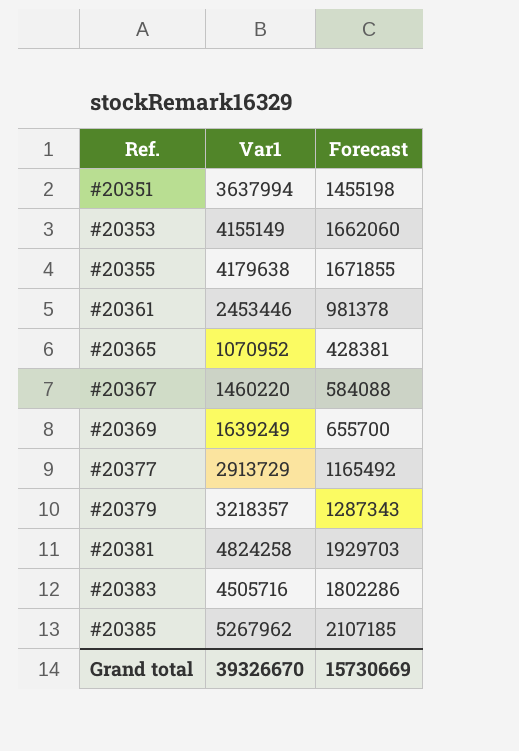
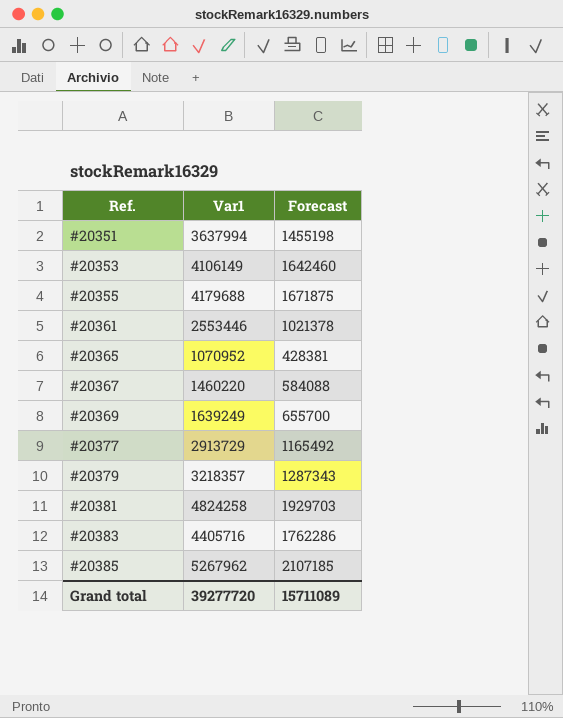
#20353 | Var1: 4155149 -> 4106149
#20353 | Forecast: 1662060 -> 1642460
#20355 | Var1: 4179638 -> 4179688
#20355 | Forecast: 1671855 -> 1671875
#20361 | Var1: 2453446 -> 2553446
#20361 | Forecast: 981378 -> 1021378
#20383 | Var1: 4505716 -> 4405716
#20383 | Forecast: 1802286 -> 1762286
Grand total | Var1: 39326670 -> 39277720
Grand total | Forecast: 15730669 -> 15711089

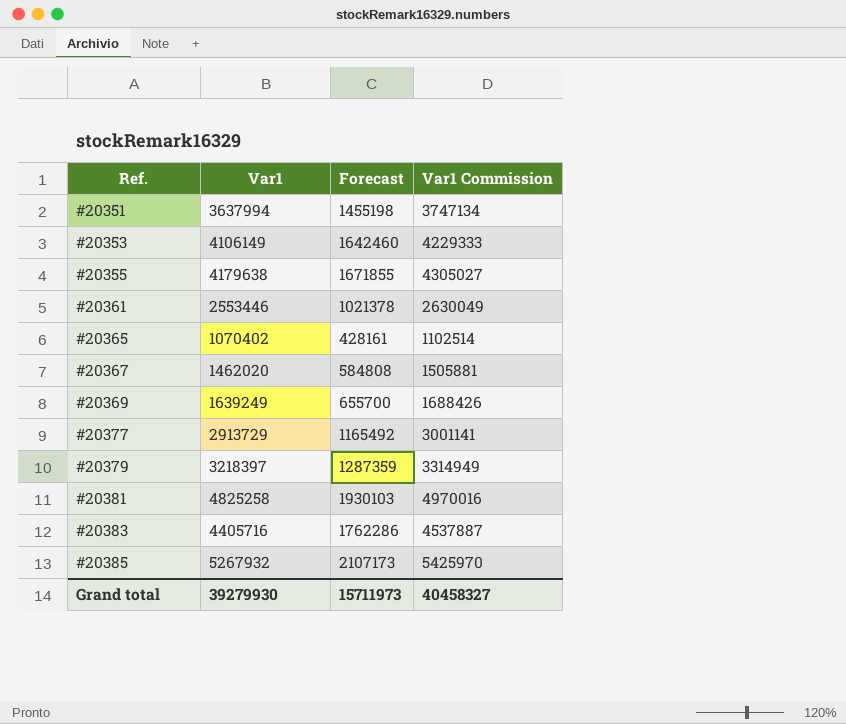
column Var1 Commission | formula: none -> [Var1] * 1.03
#20355 | Var1: 4179688 -> 4179638
#20355 | Forecast: 1671875 -> 1671855
#20365 | Var1: 1070952 -> 1070402
#20365 | Forecast: 428381 -> 428161
#20367 | Var1: 1460220 -> 1462020
#20367 | Forecast: 584088 -> 584808
#20379 | Var1: 3218357 -> 3218397
#20379 | Forecast: 1287343 -> 1287359
#20381 | Var1: 4824258 -> 4825258
#20381 | Forecast: 1929703 -> 1930103
#20385 | Var1: 5267962 -> 5267932
#20385 | Forecast: 2107185 -> 2107173
Grand total | Var1: 39277720 -> 39279930
Grand total | Forecast: 15711089 -> 15711973

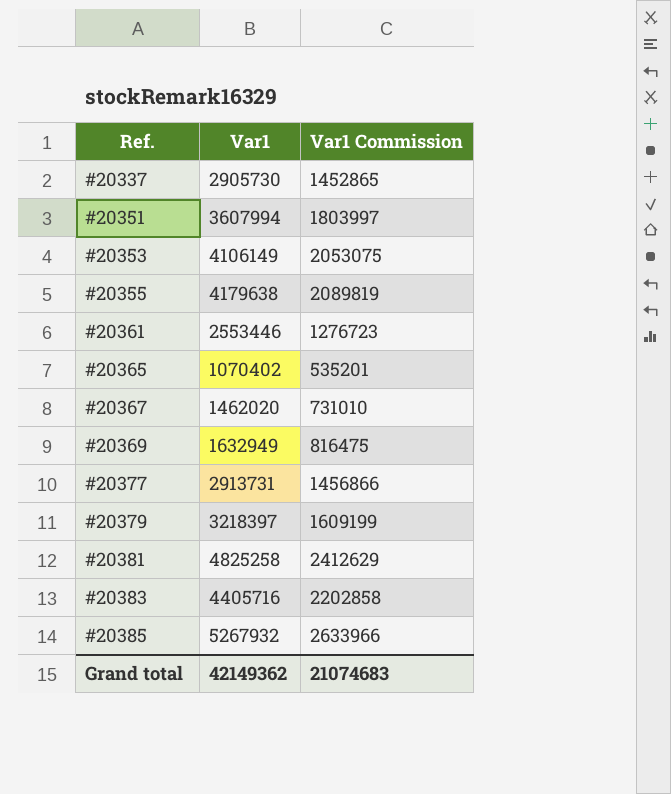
column Forecast | formula: [Var1] * 0.4 -> none
column Var1 Commission | formula: [Var1] * 1.03 -> [Var1] * 0.5
row #20337: none -> 2905730 | 1452865
#20351 | Var1: 3637994 -> 3607994
#20369 | Var1: 1639249 -> 1632949
#20377 | Var1: 2913729 -> 2913731
Grand total | Var1: 39279930 -> 42149362
Grand total | Var1 Commission: 40458327 -> 21074683

